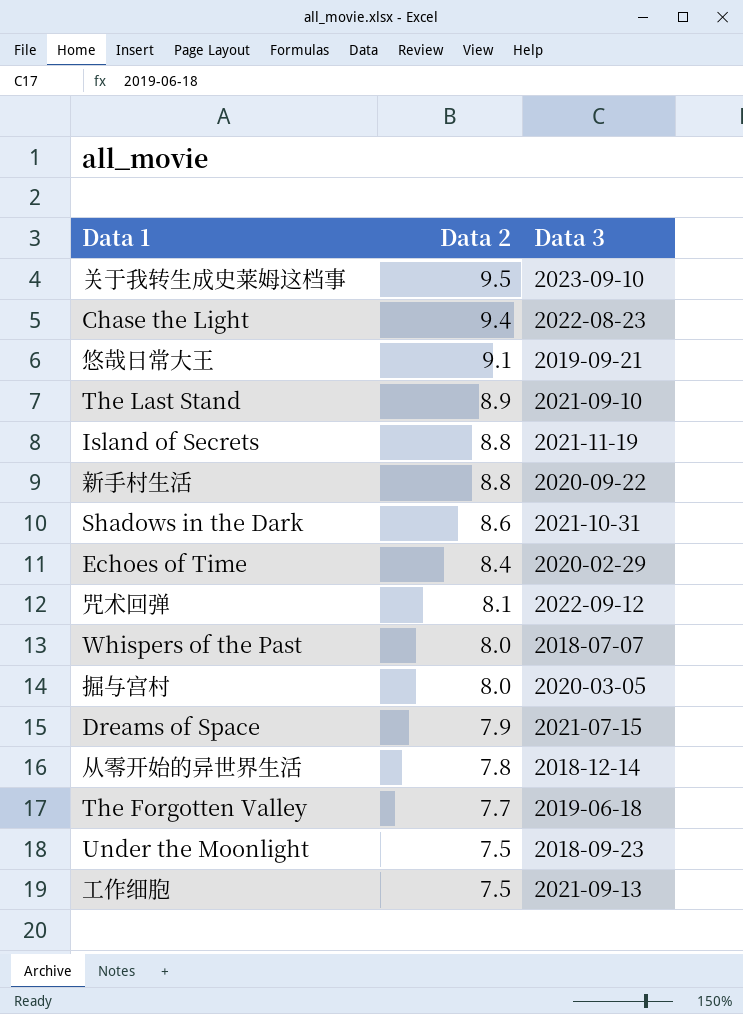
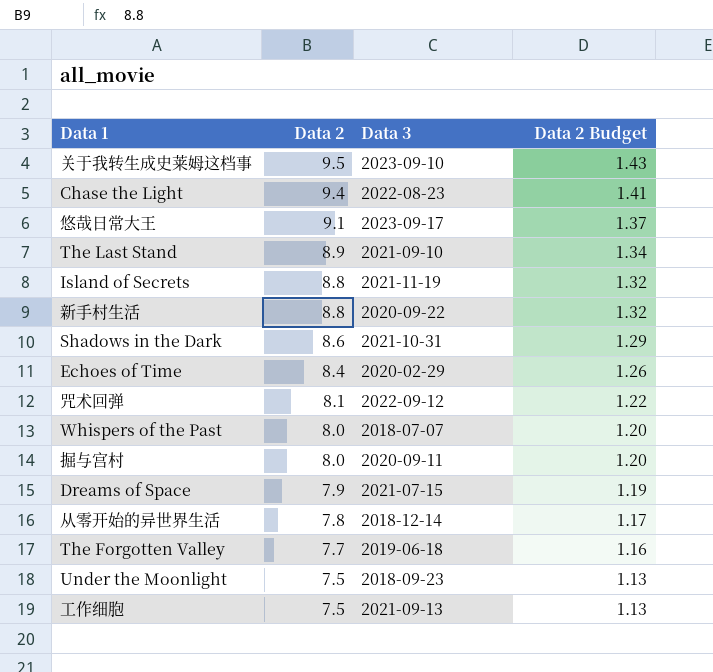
column Data 2 Budget | formula: none -> [Data 2] * 0.15
悠哉日常大王 | Data 3: 2019-09-21 -> 2023-09-17
掘与宫村 | Data 3: 2020-03-05 -> 2020-09-11

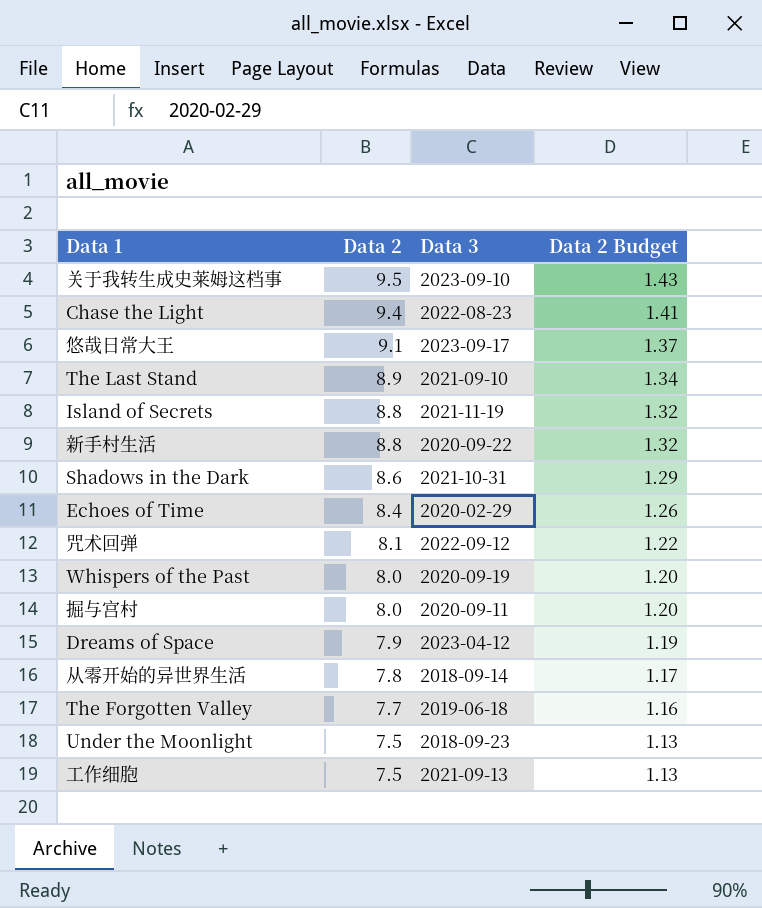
Whispers of the Past | Data 3: 2018-07-07 -> 2020-09-19
Dreams of Space | Data 3: 2021-07-15 -> 2023-04-12
从零开始的异世界生活 | Data 3: 2018-12-14 -> 2018-09-14

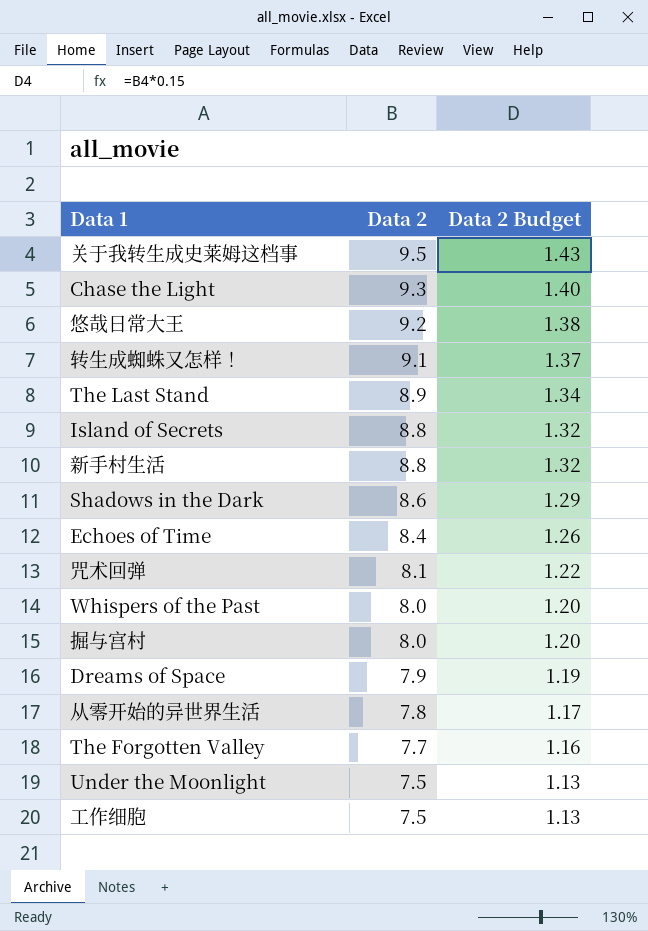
column Data 3 | position: 3 -> none
Chase the Light | Data 2: 9.4 -> 9.3
Chase the Light | Data 2 Budget: 1.41 -> 1.40
悠哉日常大王 | Data 2: 9.1 -> 9.2
悠哉日常大王 | Data 2 Budget: 1.37 -> 1.38
row 转生成蜘蛛又怎样！: none -> 9.1 | 1.37

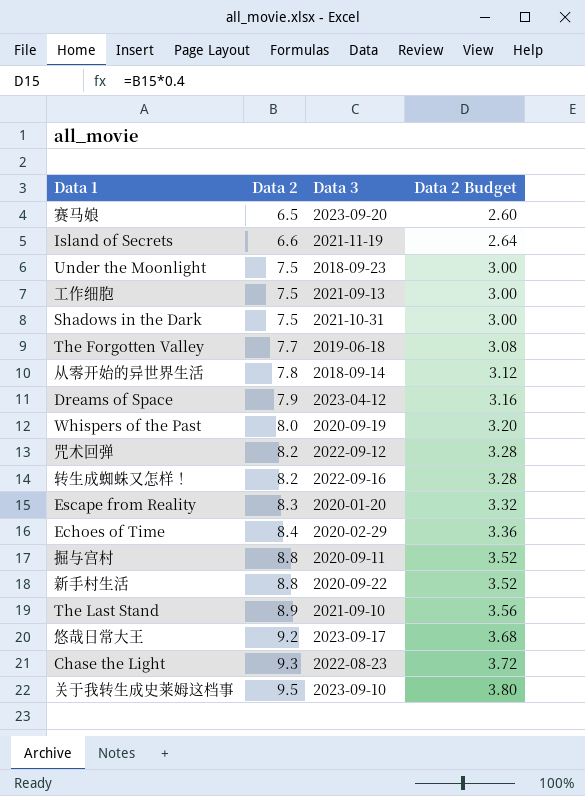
row order: Data 2 descending -> Data 2 ascending
column Data 3 | position: none -> 3
column Data 2 Budget | formula: [Data 2] * 0.15 -> [Data 2] * 0.4
row 赛马娘: none -> 6.5 | 2023-09-20 | 2.60
Island of Secrets | Data 2: 8.8 -> 6.6
Shadows in the Dark | Data 2: 8.6 -> 7.5
咒术回弹 | Data 2: 8.1 -> 8.2
转生成蜘蛛又怎样！ | Data 2: 9.1 -> 8.2
row Escape from Reality: none -> 8.3 | 2020-01-20 | 3.32
掘与宫村 | Data 2: 8.0 -> 8.8

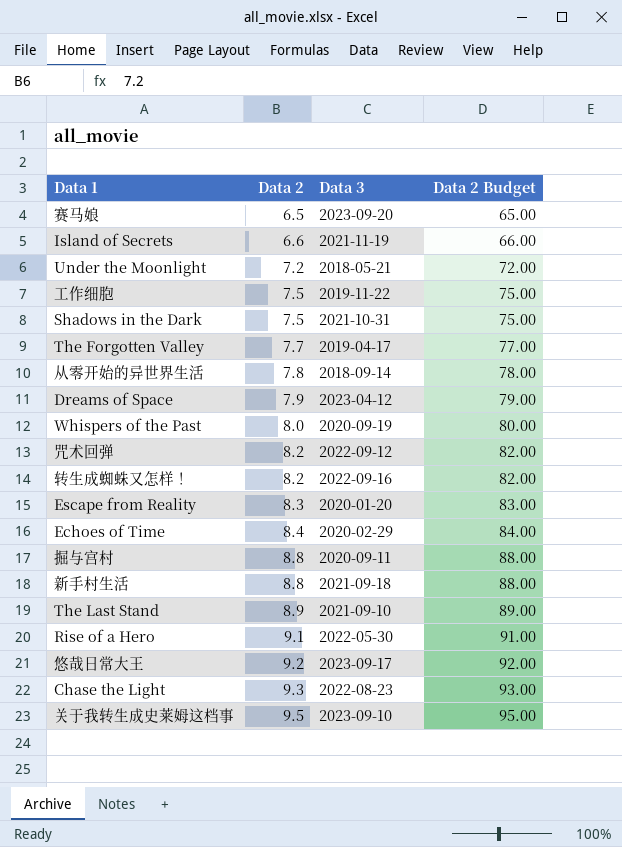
column Data 2 Budget | formula: [Data 2] * 0.4 -> [Data 2] * 10
Under the Moonlight | Data 2: 7.5 -> 7.2
Under the Moonlight | Data 3: 2018-09-23 -> 2018-05-21
工作细胞 | Data 3: 2021-09-13 -> 2019-11-22
The Forgotten Valley | Data 3: 2019-06-18 -> 2019-04-17
新手村生活 | Data 3: 2020-09-22 -> 2021-09-18
row Rise of a Hero: none -> 9.1 | 2022-05-30 | 91.00

